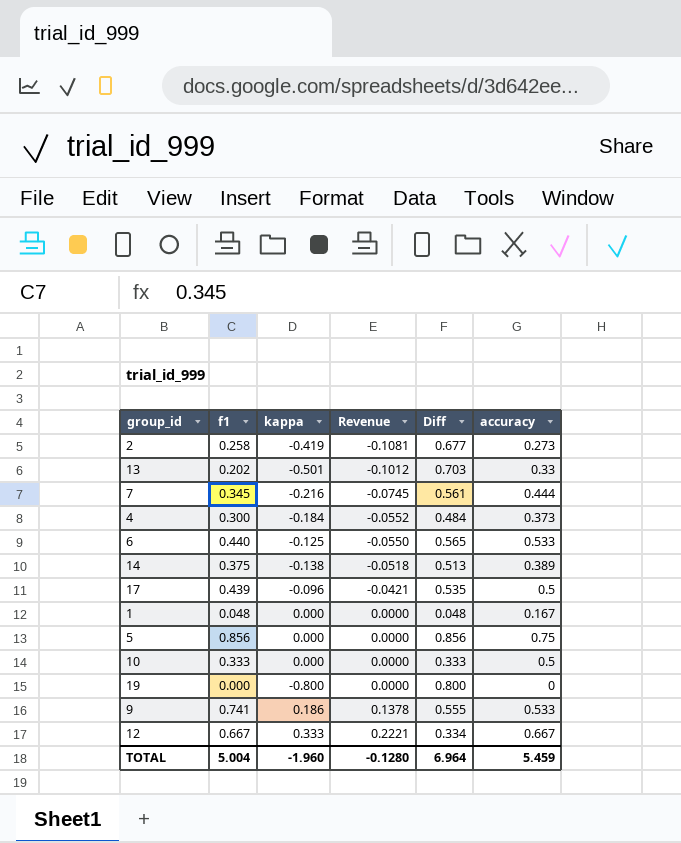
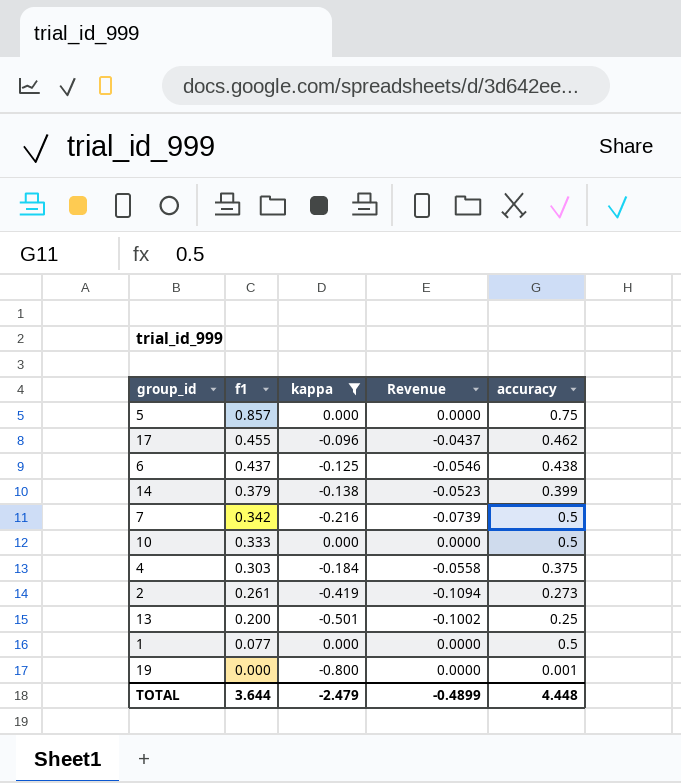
filter: none -> kappa <= 0.000
row order: Revenue ascending -> f1 descending
column Diff | formula: [f1] - [kappa] -> none
5 | f1: 0.856 -> 0.857
17 | f1: 0.439 -> 0.455
17 | Revenue: -0.0421 -> -0.0437
17 | accuracy: 0.5 -> 0.462
6 | f1: 0.440 -> 0.437
6 | Revenue: -0.0550 -> -0.0546
6 | accuracy: 0.533 -> 0.438
14 | f1: 0.375 -> 0.379
14 | Revenue: -0.0518 -> -0.0523
14 | accuracy: 0.389 -> 0.399
7 | f1: 0.345 -> 0.342
7 | Revenue: -0.0745 -> -0.0739
7 | accuracy: 0.444 -> 0.5
4 | f1: 0.300 -> 0.303
4 | Revenue: -0.0552 -> -0.0558
4 | accuracy: 0.373 -> 0.375
2 | f1: 0.258 -> 0.261
2 | Revenue: -0.1081 -> -0.1094
13 | f1: 0.202 -> 0.200
13 | Revenue: -0.1012 -> -0.1002
13 | accuracy: 0.33 -> 0.25
1 | f1: 0.048 -> 0.077
1 | accuracy: 0.167 -> 0.5
19 | accuracy: 0 -> 0.001
TOTAL | f1: 5.004 -> 3.644
TOTAL | kappa: -1.960 -> -2.479
TOTAL | Revenue: -0.1280 -> -0.4899
TOTAL | accuracy: 5.459 -> 4.448

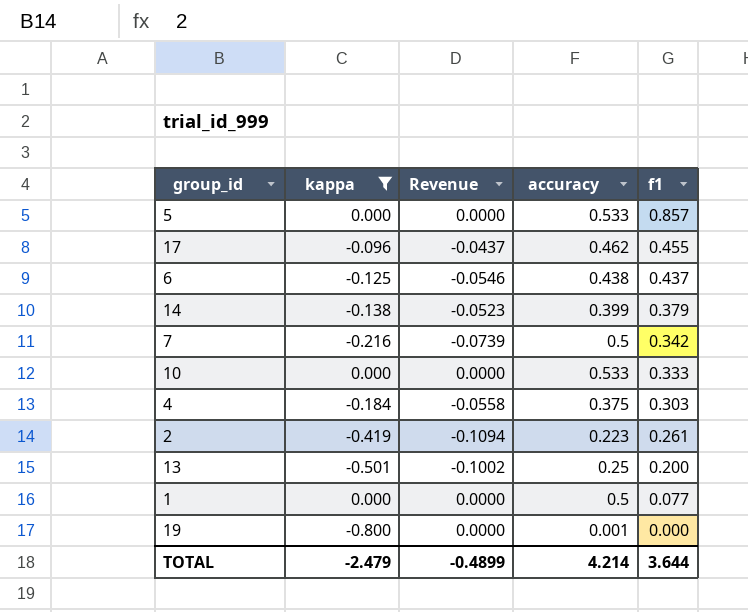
column f1 | position: 2 -> 5
5 | accuracy: 0.75 -> 0.533
10 | accuracy: 0.5 -> 0.533
2 | accuracy: 0.273 -> 0.223
TOTAL | accuracy: 4.448 -> 4.214

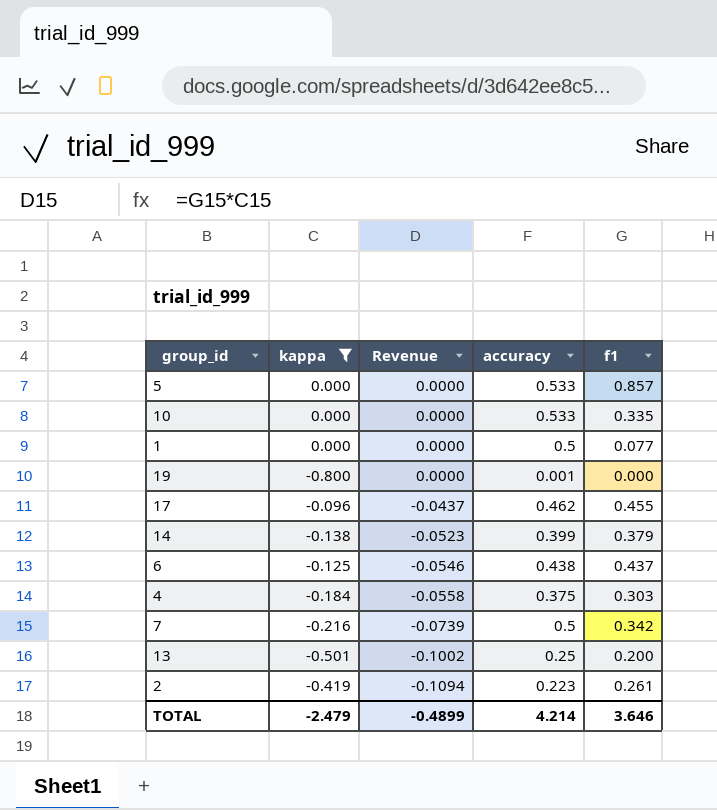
row order: f1 descending -> Revenue descending
10 | f1: 0.333 -> 0.335
TOTAL | f1: 3.644 -> 3.646

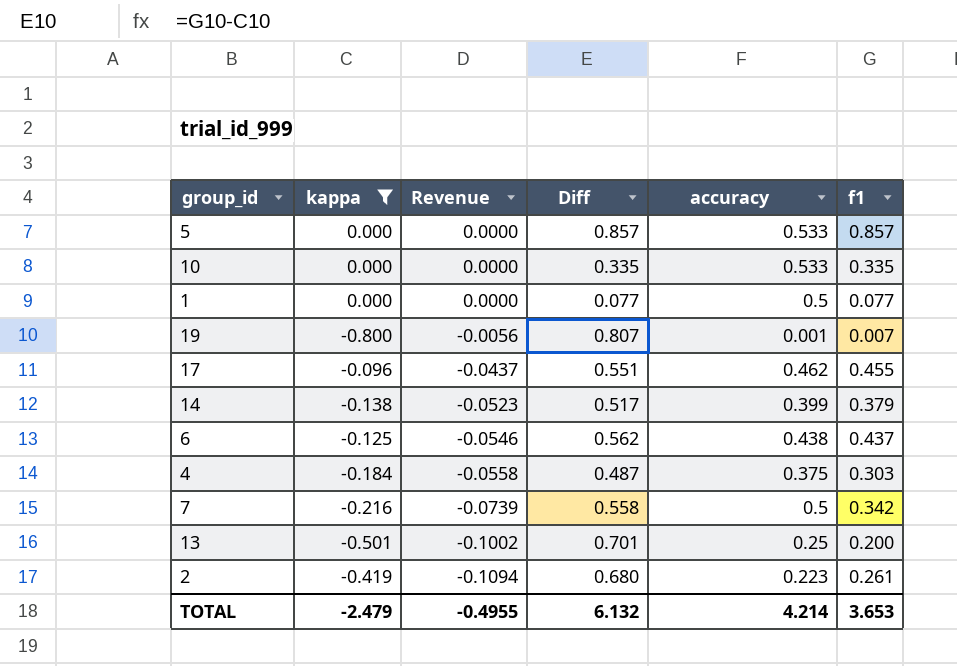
column Diff | formula: none -> [f1] - [kappa]
19 | Revenue: 0.0000 -> -0.0056
19 | f1: 0.000 -> 0.007
TOTAL | Revenue: -0.4899 -> -0.4955
TOTAL | f1: 3.646 -> 3.653

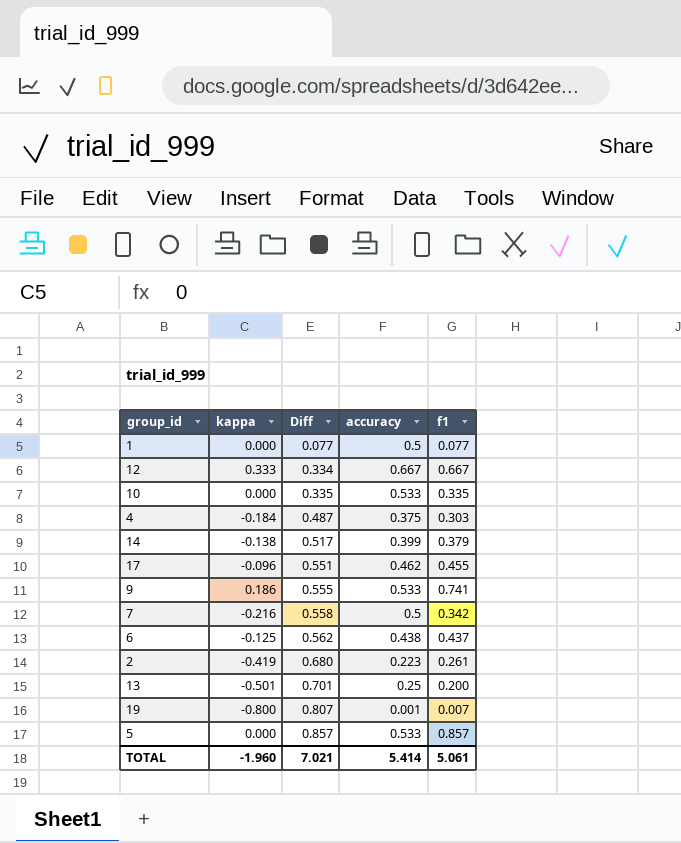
filter: kappa <= 0.000 -> none
row order: Revenue descending -> Diff ascending
column Revenue | formula: [kappa] * [f1] -> none
TOTAL | kappa: -2.479 -> -1.960
TOTAL | Diff: 6.132 -> 7.021
TOTAL | accuracy: 4.214 -> 5.414
TOTAL | f1: 3.653 -> 5.061

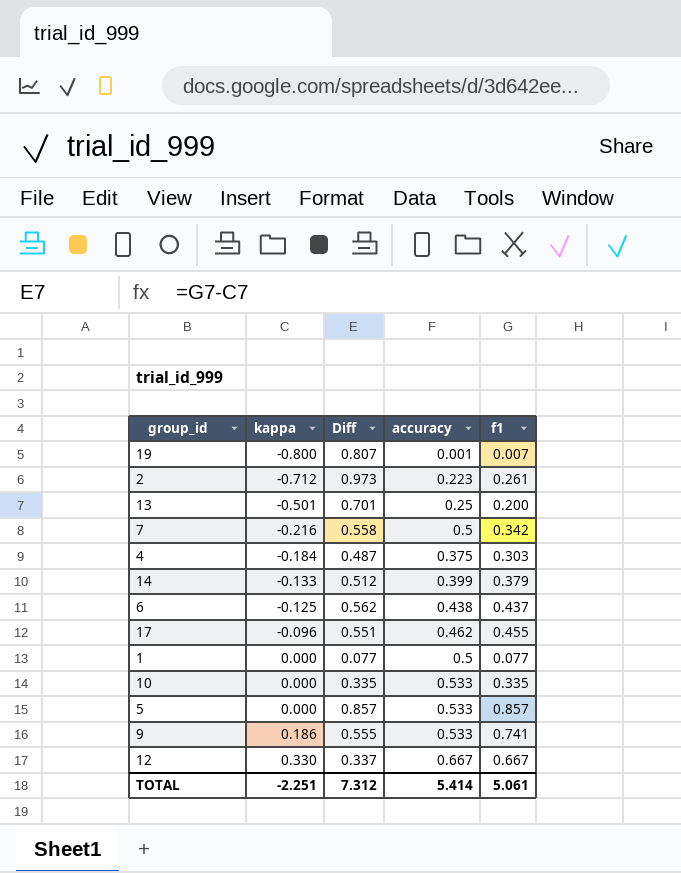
row order: Diff ascending -> kappa ascending
2 | kappa: -0.419 -> -0.712
2 | Diff: 0.680 -> 0.973
14 | kappa: -0.138 -> -0.133
14 | Diff: 0.517 -> 0.512
12 | kappa: 0.333 -> 0.330
12 | Diff: 0.334 -> 0.337
TOTAL | kappa: -1.960 -> -2.251
TOTAL | Diff: 7.021 -> 7.312

